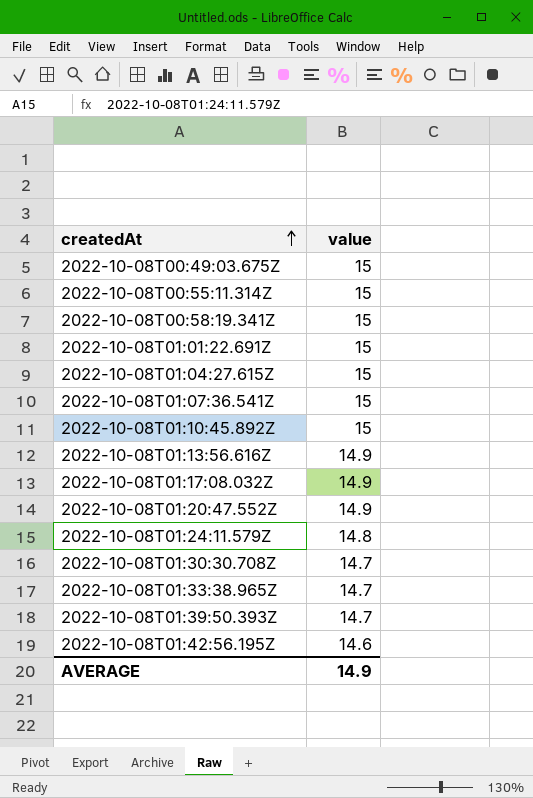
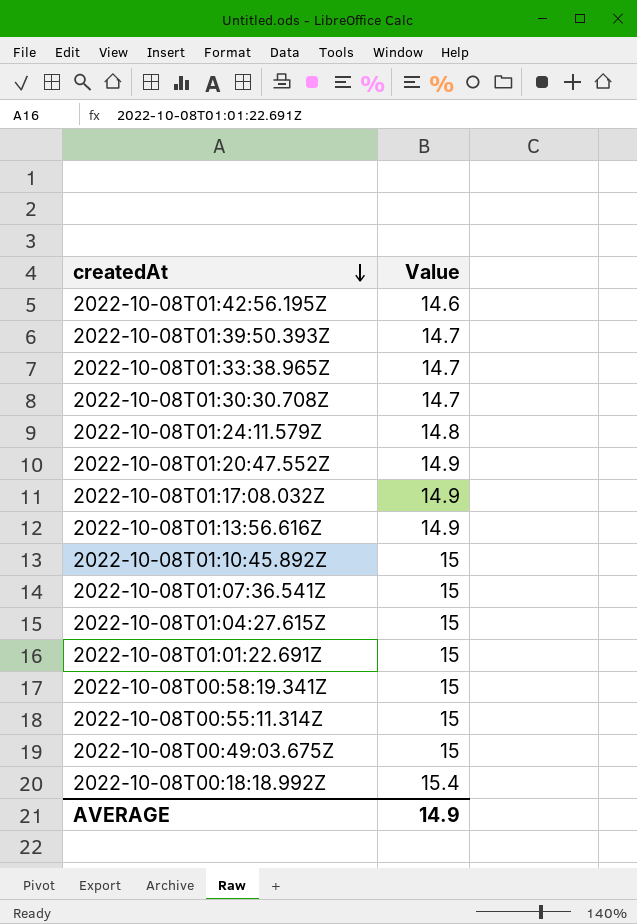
row order: createdAt ascending -> createdAt descending
column name: value -> Value
row 2022-10-08T00:18:18.992Z: none -> 15.4

